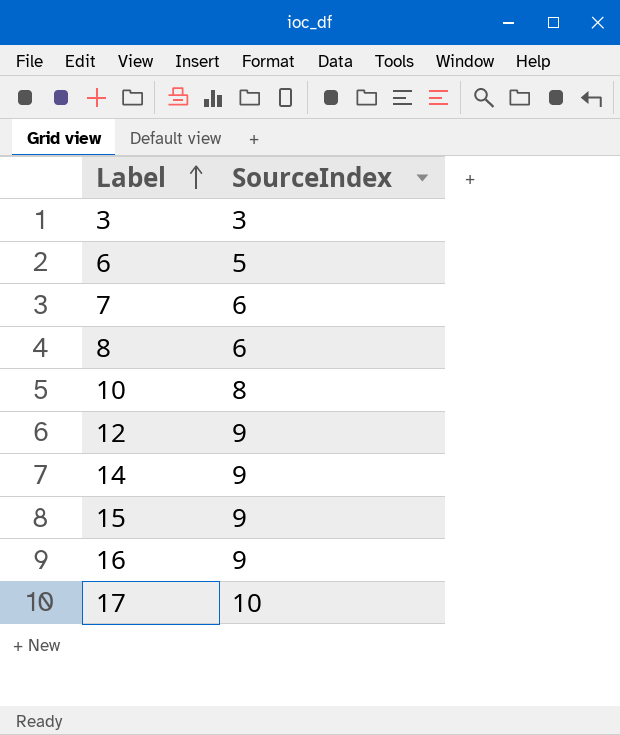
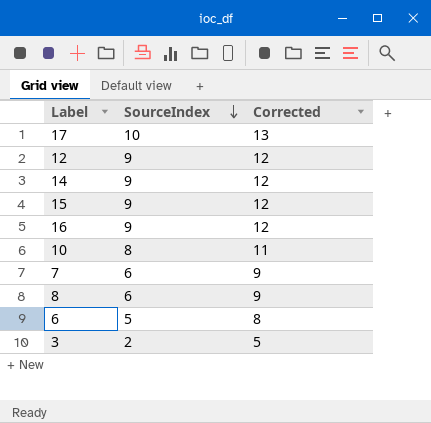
row order: Label ascending -> SourceIndex descending
column Corrected | formula: none -> [SourceIndex] + 3
3 | SourceIndex: 3 -> 2

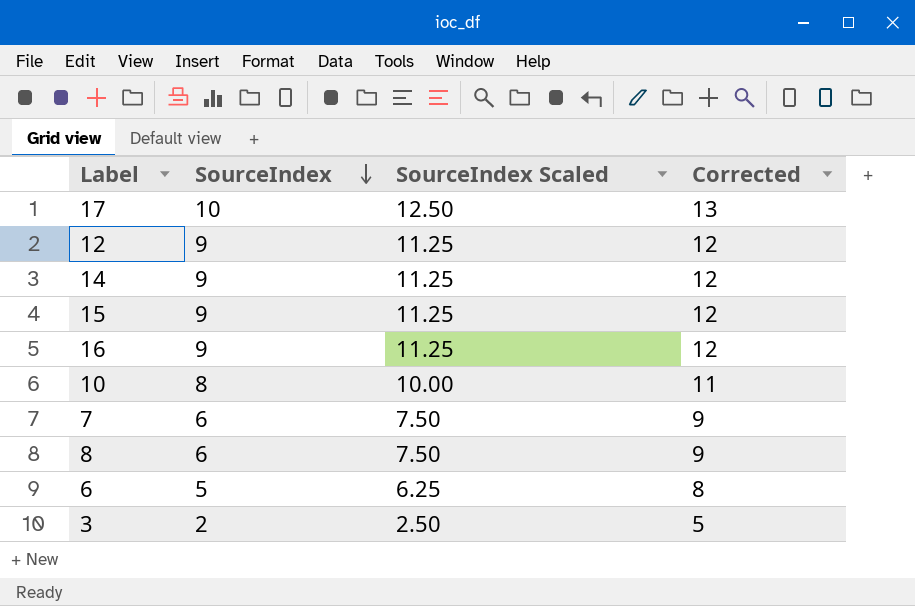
column SourceIndex Scaled | formula: none -> [SourceIndex] * 1.25

